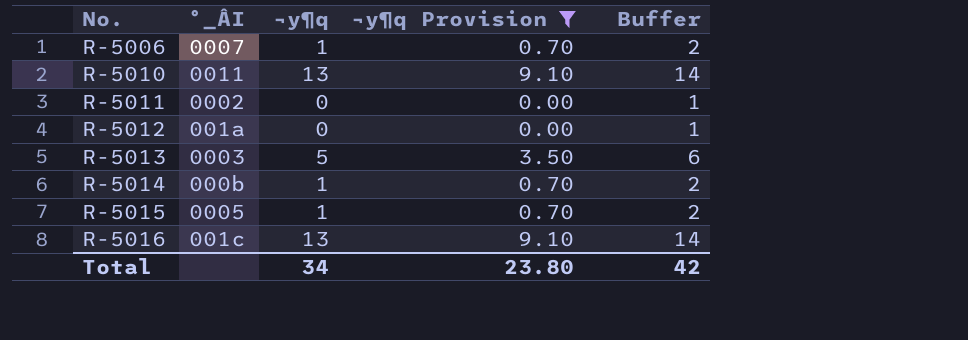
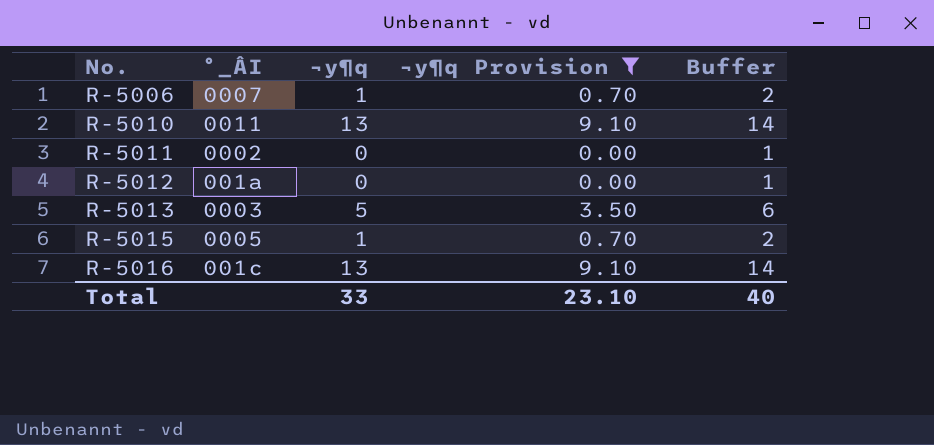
row R-5014: 000b | 1 | 0.70 | 2 -> none
Total | ¬y¶q: 34 -> 33
Total | ¬y¶q Provision: 23.80 -> 23.10
Total | Buffer: 42 -> 40

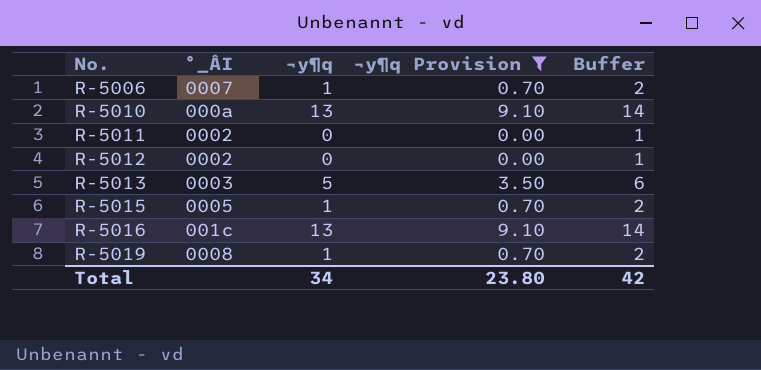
R-5010 | °_ÂI: 0011 -> 000a
R-5012 | °_ÂI: 001a -> 0002
row R-5019: none -> 0008 | 1 | 0.70 | 2
Total | ¬y¶q: 33 -> 34
Total | ¬y¶q Provision: 23.10 -> 23.80
Total | Buffer: 40 -> 42

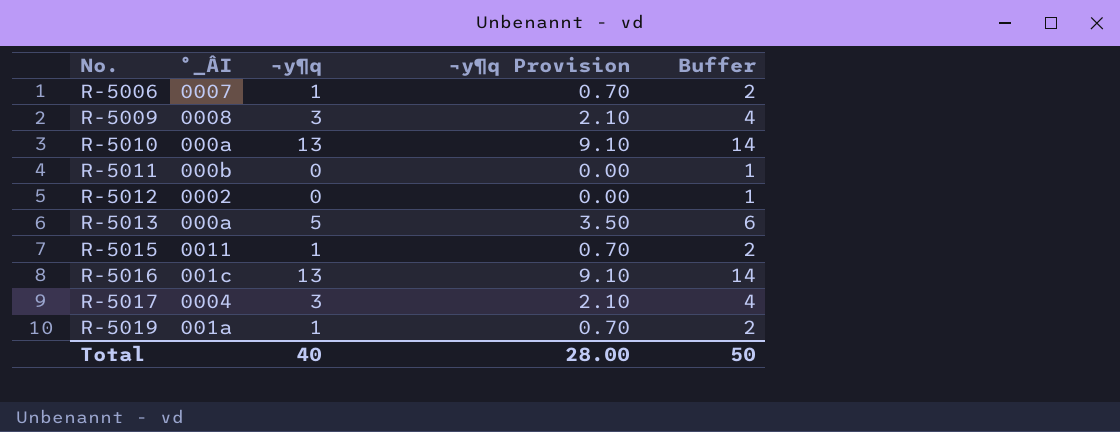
filter: ¬y¶q Provision != 2.10 -> none
R-5011 | °_ÂI: 0002 -> 000b
R-5013 | °_ÂI: 0003 -> 000a
R-5015 | °_ÂI: 0005 -> 0011
R-5019 | °_ÂI: 0008 -> 001a
Total | ¬y¶q: 34 -> 40
Total | ¬y¶q Provision: 23.80 -> 28.00
Total | Buffer: 42 -> 50

